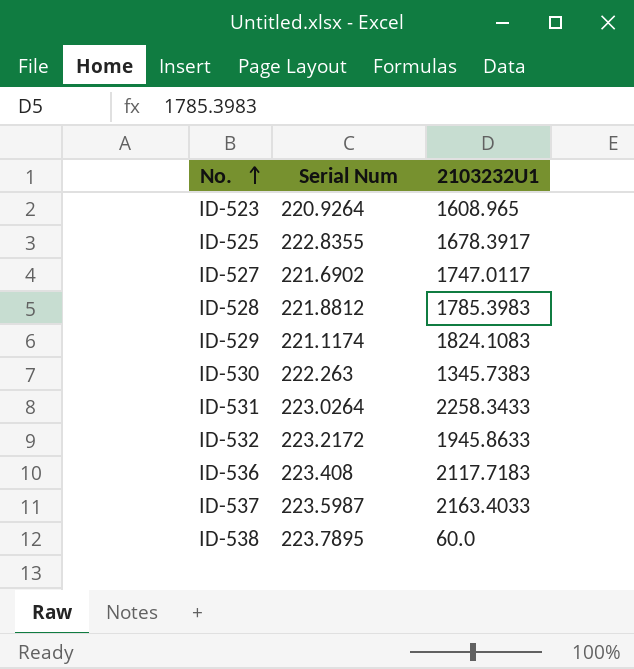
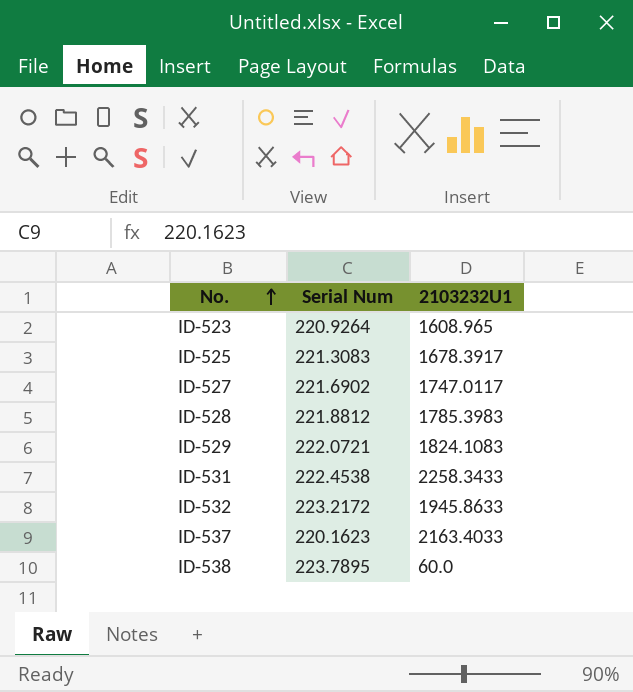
row ID-530: 222.263 | 1345.7383 -> none
row ID-536: 223.408 | 2117.7183 -> none
ID-525 | Serial Num: 222.8355 -> 221.3083
ID-529 | Serial Num: 221.1174 -> 222.0721
ID-531 | Serial Num: 223.0264 -> 222.4538
ID-537 | Serial Num: 223.5987 -> 220.1623

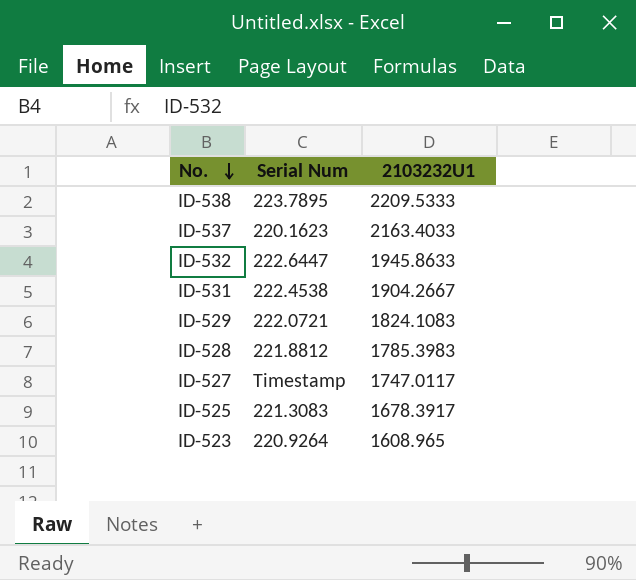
row order: No. ascending -> No. descending
ID-538 | 2103232U1: 60.0 -> 2209.5333
ID-532 | Serial Num: 223.2172 -> 222.6447
ID-531 | 2103232U1: 2258.3433 -> 1904.2667
ID-527 | Serial Num: 221.6902 -> Timestamp

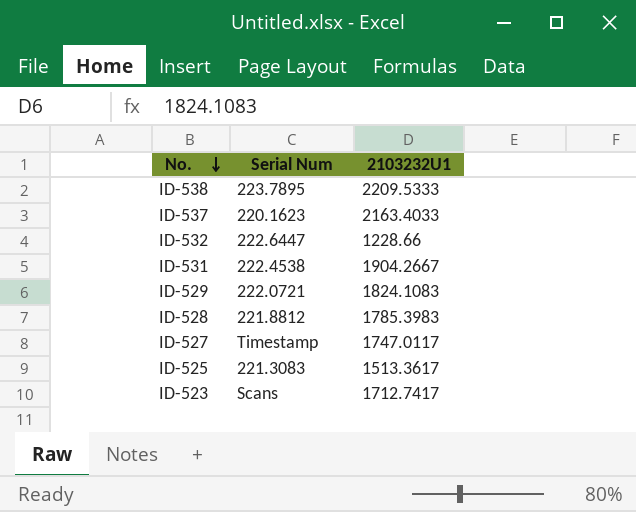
ID-532 | 2103232U1: 1945.8633 -> 1228.66
ID-525 | 2103232U1: 1678.3917 -> 1513.3617
ID-523 | Serial Num: 220.9264 -> Scans
ID-523 | 2103232U1: 1608.965 -> 1712.7417

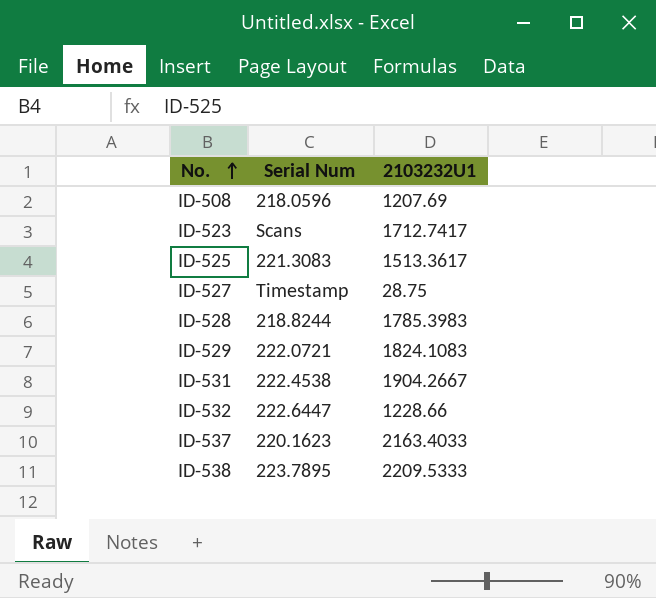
row order: No. descending -> No. ascending
row ID-508: none -> 218.0596 | 1207.69
ID-527 | 2103232U1: 1747.0117 -> 28.75
ID-528 | Serial Num: 221.8812 -> 218.8244

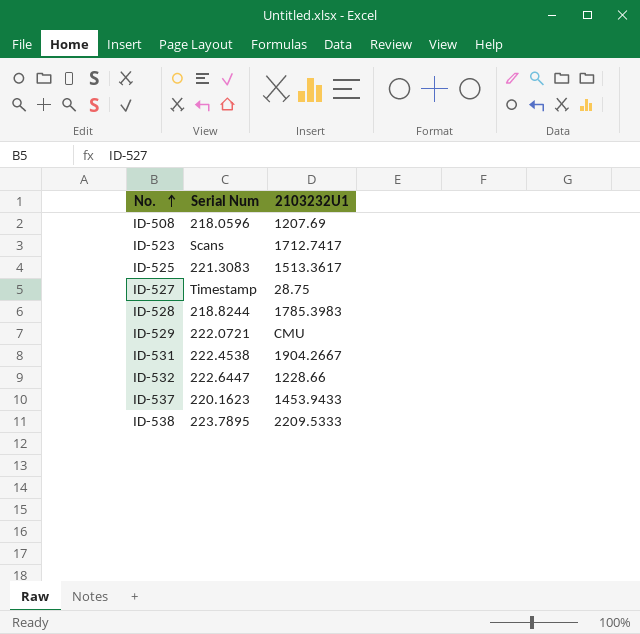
ID-529 | 2103232U1: 1824.1083 -> CMU
ID-537 | 2103232U1: 2163.4033 -> 1453.9433

